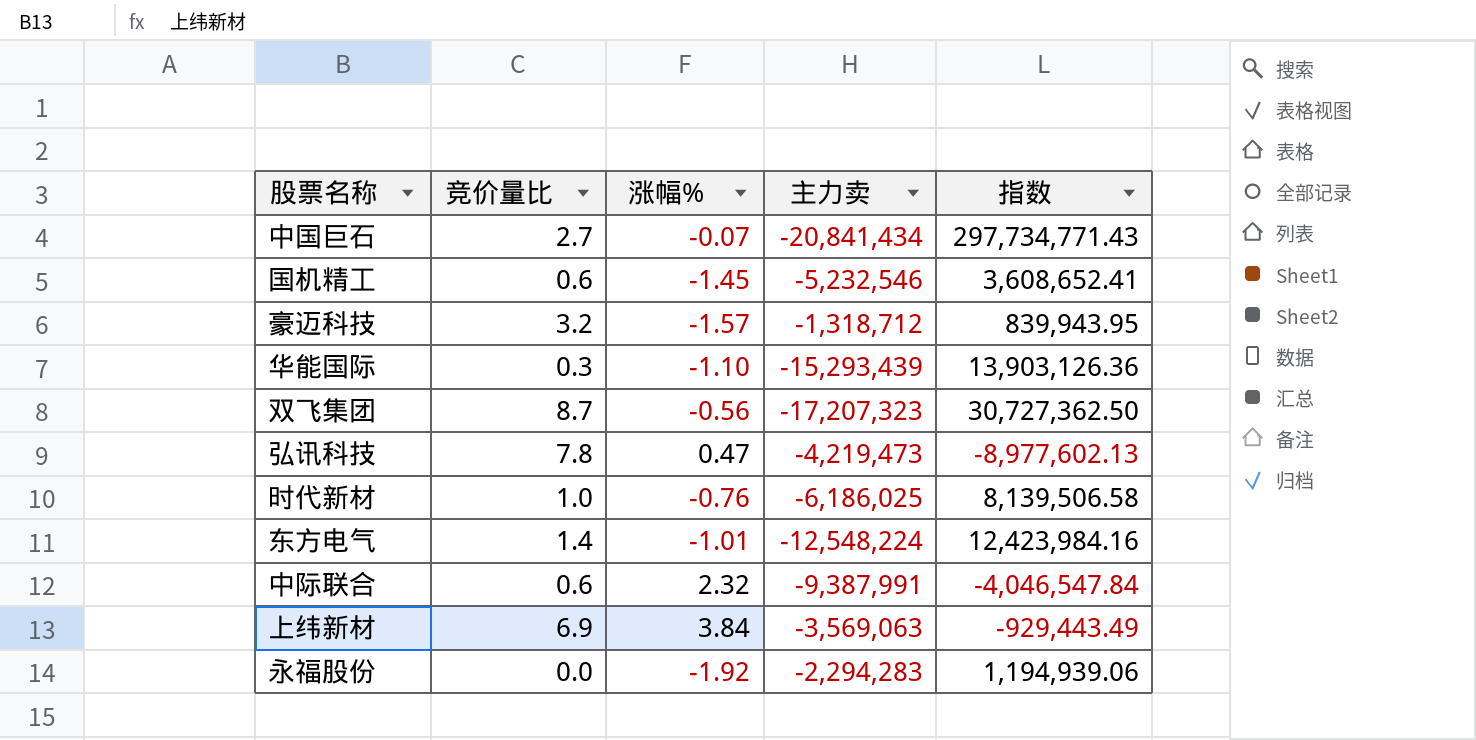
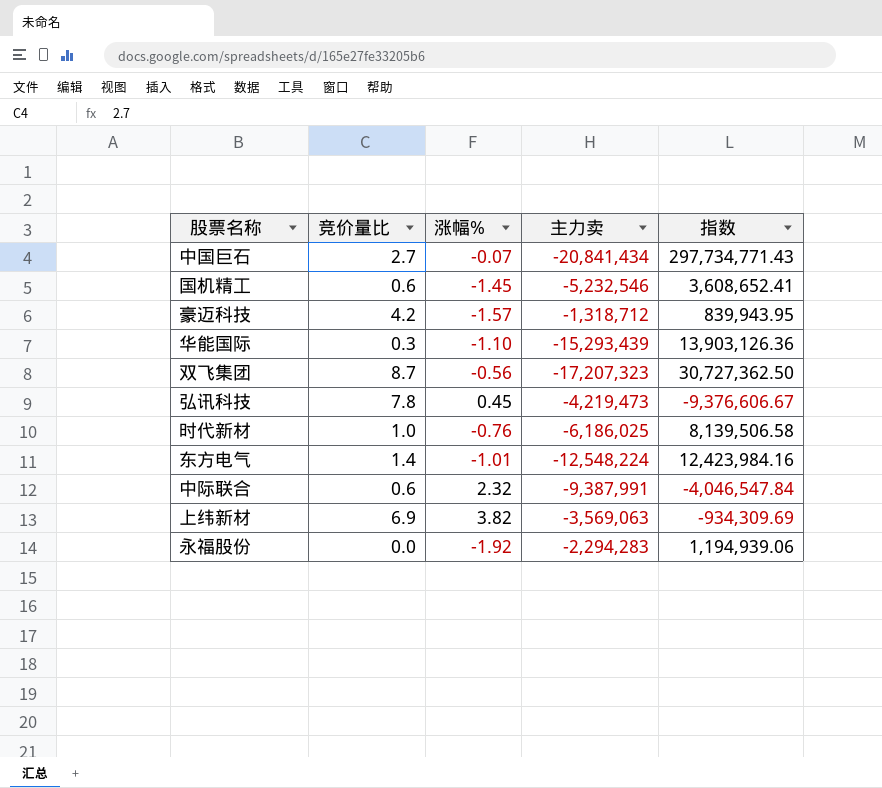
豪迈科技 | 竞价量比: 3.2 -> 4.2
弘讯科技 | 涨幅%: 0.47 -> 0.45
弘讯科技 | 指数: -8,977,602.13 -> -9,376,606.67
上纬新材 | 涨幅%: 3.84 -> 3.82
上纬新材 | 指数: -929,443.49 -> -934,309.69

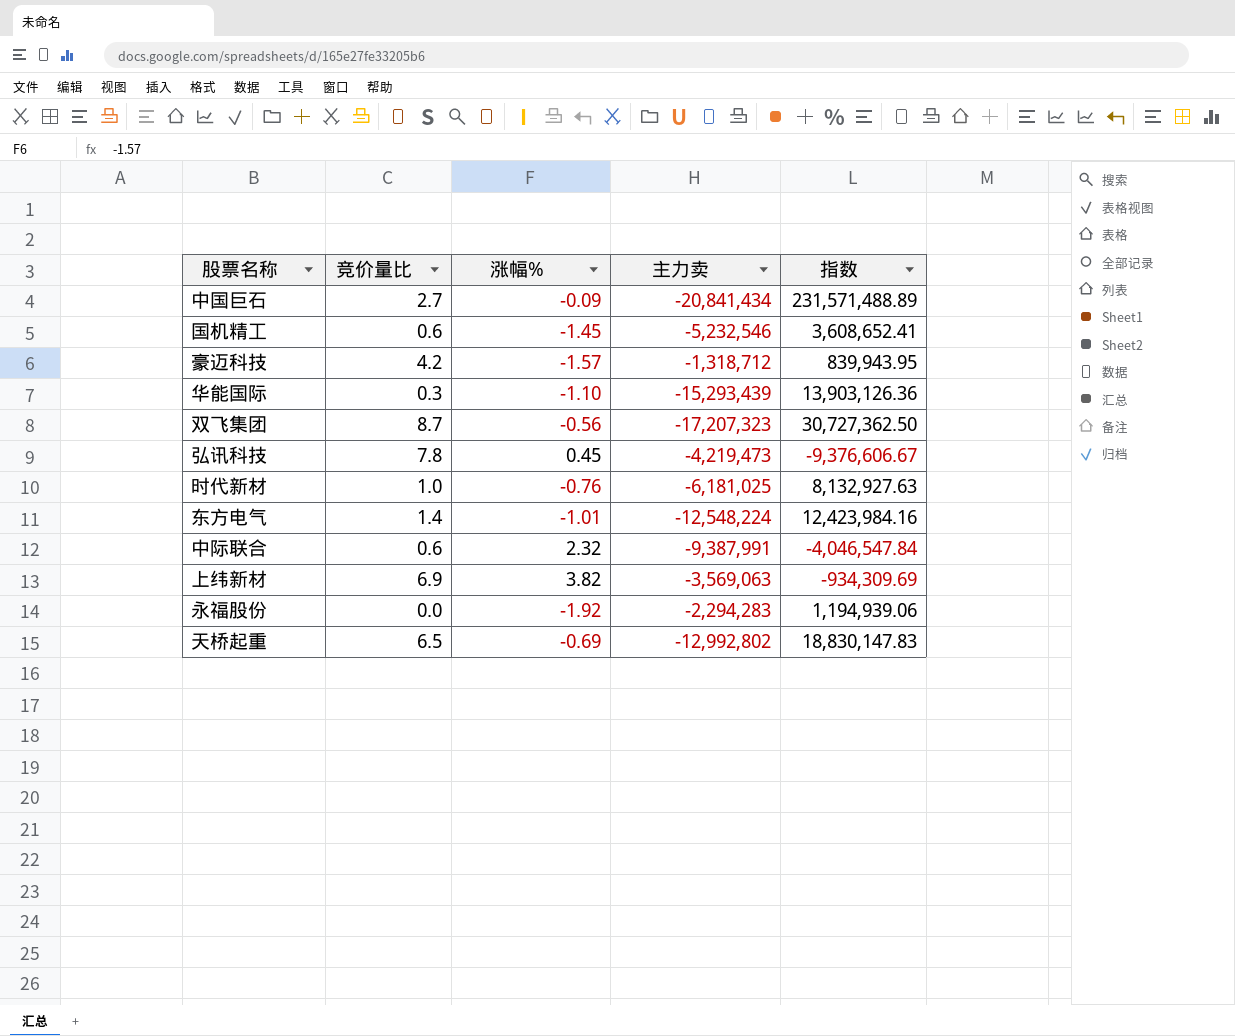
中国巨石 | 涨幅%: -0.07 -> -0.09
中国巨石 | 指数: 297,734,771.43 -> 231,571,488.89
时代新材 | 主力卖: -6,186,025 -> -6,181,025
时代新材 | 指数: 8,139,506.58 -> 8,132,927.63
row 天桥起重: none -> 6.5 | -0.69 | -12,992,802 | 18,830,147.83

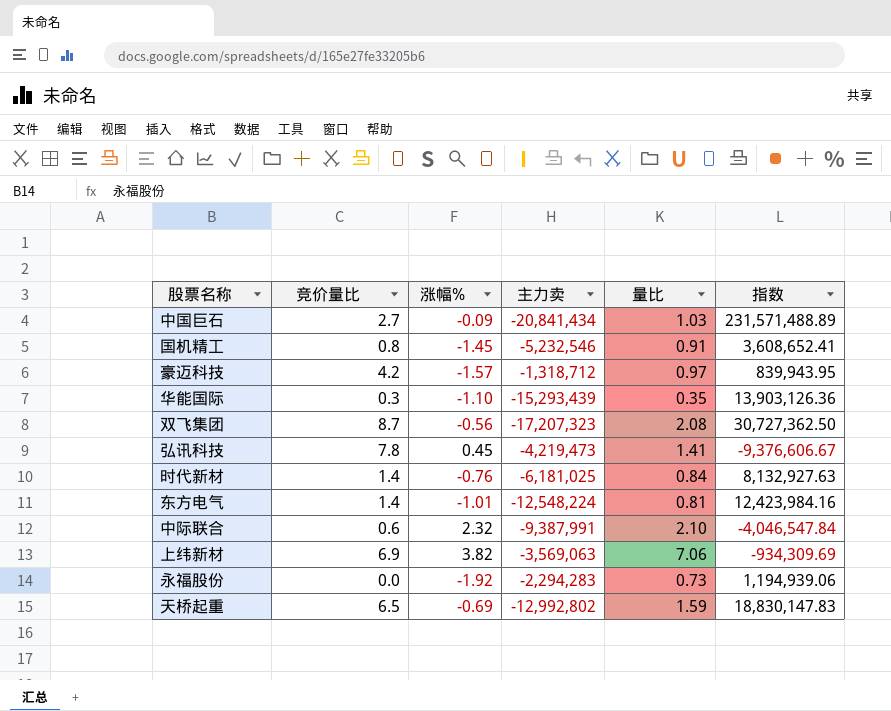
column 量比 | position: none -> 5
国机精工 | 竞价量比: 0.6 -> 0.8
时代新材 | 竞价量比: 1.0 -> 1.4

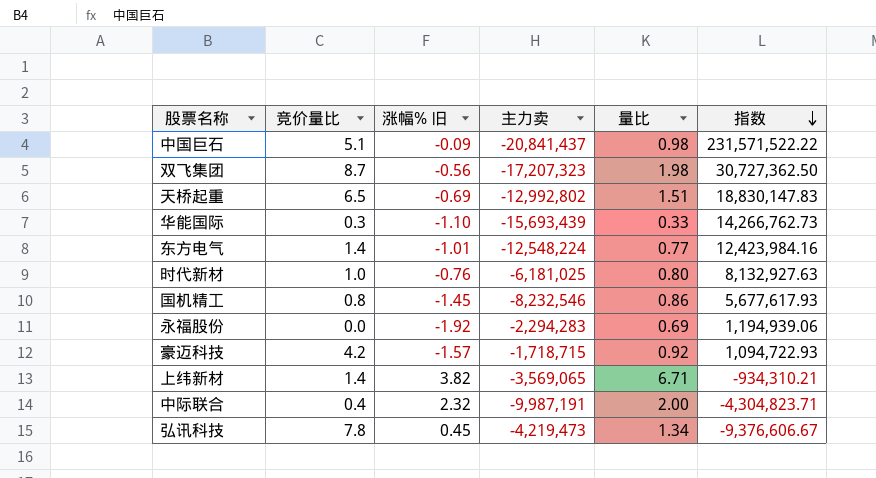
row order: none -> 指数 descending
column name: 涨幅% -> 涨幅% 旧
中国巨石 | 竞价量比: 2.7 -> 5.1
中国巨石 | 主力卖: -20,841,434 -> -20,841,437
中国巨石 | 量比: 1.03 -> 0.98
中国巨石 | 指数: 231,571,488.89 -> 231,571,522.22
双飞集团 | 量比: 2.08 -> 1.98
天桥起重 | 量比: 1.59 -> 1.51
华能国际 | 主力卖: -15,293,439 -> -15,693,439
华能国际 | 量比: 0.35 -> 0.33
华能国际 | 指数: 13,903,126.36 -> 14,266,762.73
东方电气 | 量比: 0.81 -> 0.77
时代新材 | 竞价量比: 1.4 -> 1.0
时代新材 | 量比: 0.84 -> 0.80
国机精工 | 主力卖: -5,232,546 -> -8,232,546
国机精工 | 量比: 0.91 -> 0.86
国机精工 | 指数: 3,608,652.41 -> 5,677,617.93
永福股份 | 量比: 0.73 -> 0.69
豪迈科技 | 主力卖: -1,318,712 -> -1,718,715
豪迈科技 | 量比: 0.97 -> 0.92
豪迈科技 | 指数: 839,943.95 -> 1,094,722.93
上纬新材 | 竞价量比: 6.9 -> 1.4
上纬新材 | 主力卖: -3,569,063 -> -3,569,065
上纬新材 | 量比: 7.06 -> 6.71
上纬新材 | 指数: -934,309.69 -> -934,310.21
中际联合 | 竞价量比: 0.6 -> 0.4
中际联合 | 主力卖: -9,387,991 -> -9,987,191
中际联合 | 量比: 2.10 -> 2.00
中际联合 | 指数: -4,046,547.84 -> -4,304,823.71
弘讯科技 | 量比: 1.41 -> 1.34

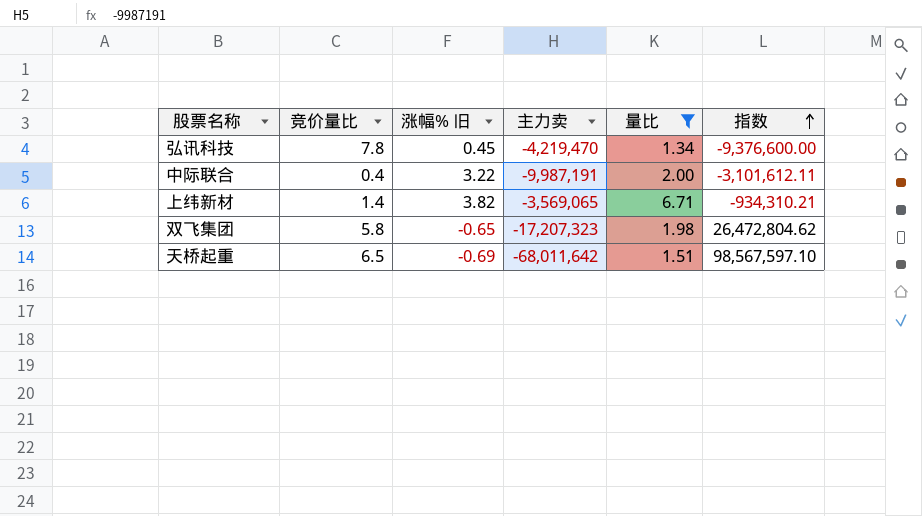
filter: none -> 量比 >= 1.34
row order: 指数 descending -> 指数 ascending
弘讯科技 | 主力卖: -4,219,473 -> -4,219,470
弘讯科技 | 指数: -9,376,606.67 -> -9,376,600.00
中际联合 | 涨幅% 旧: 2.32 -> 3.22
中际联合 | 指数: -4,304,823.71 -> -3,101,612.11
双飞集团 | 竞价量比: 8.7 -> 5.8
双飞集团 | 涨幅% 旧: -0.56 -> -0.65
双飞集团 | 指数: 30,727,362.50 -> 26,472,804.62
天桥起重 | 主力卖: -12,992,802 -> -68,011,642
天桥起重 | 指数: 18,830,147.83 -> 98,567,597.10

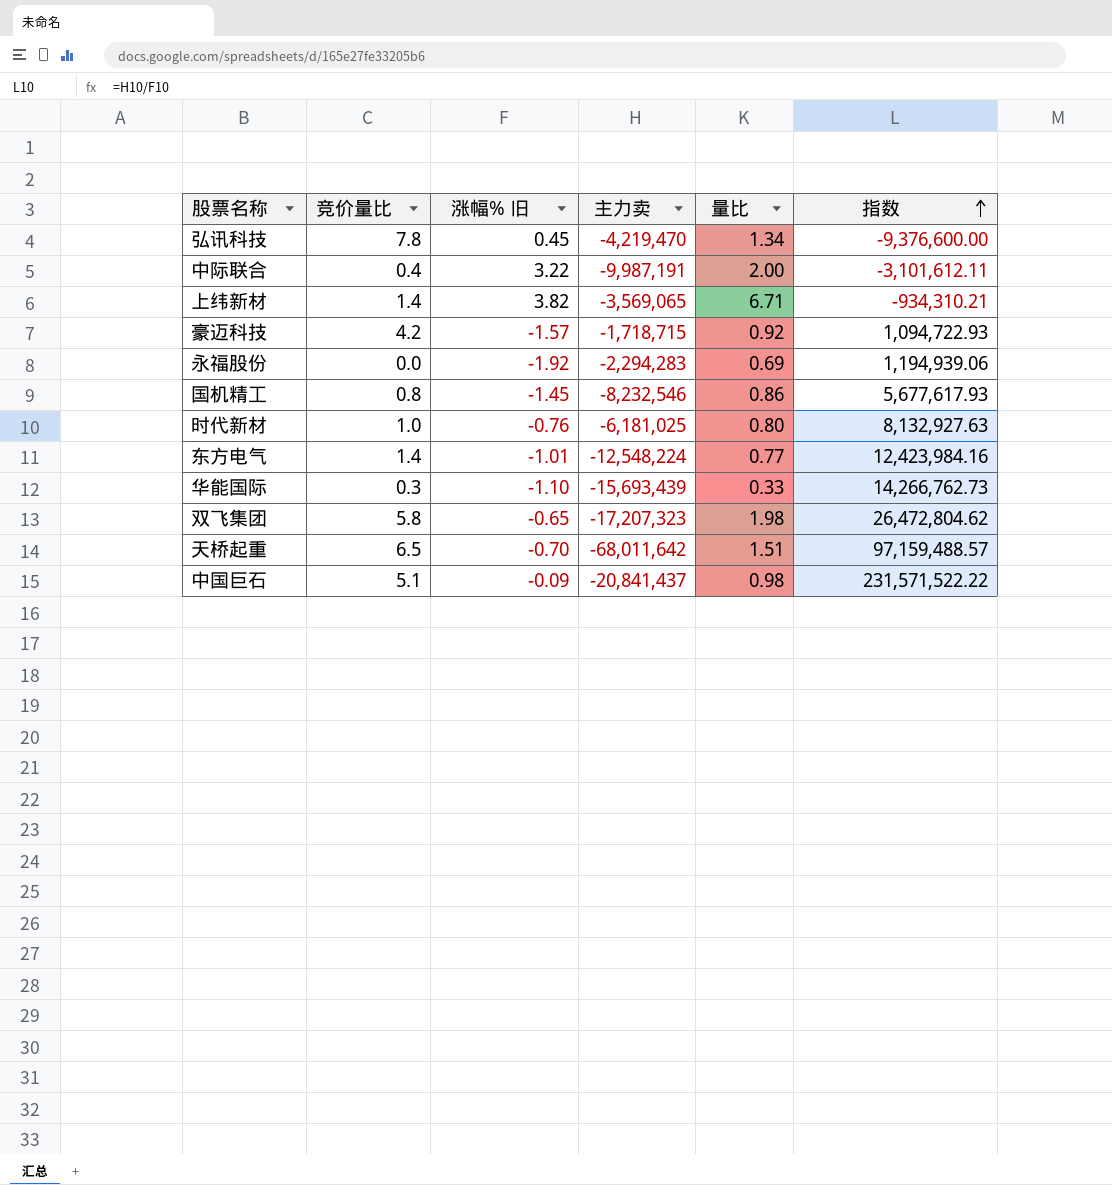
filter: 量比 >= 1.34 -> none
天桥起重 | 涨幅% 旧: -0.69 -> -0.70
天桥起重 | 指数: 98,567,597.10 -> 97,159,488.57

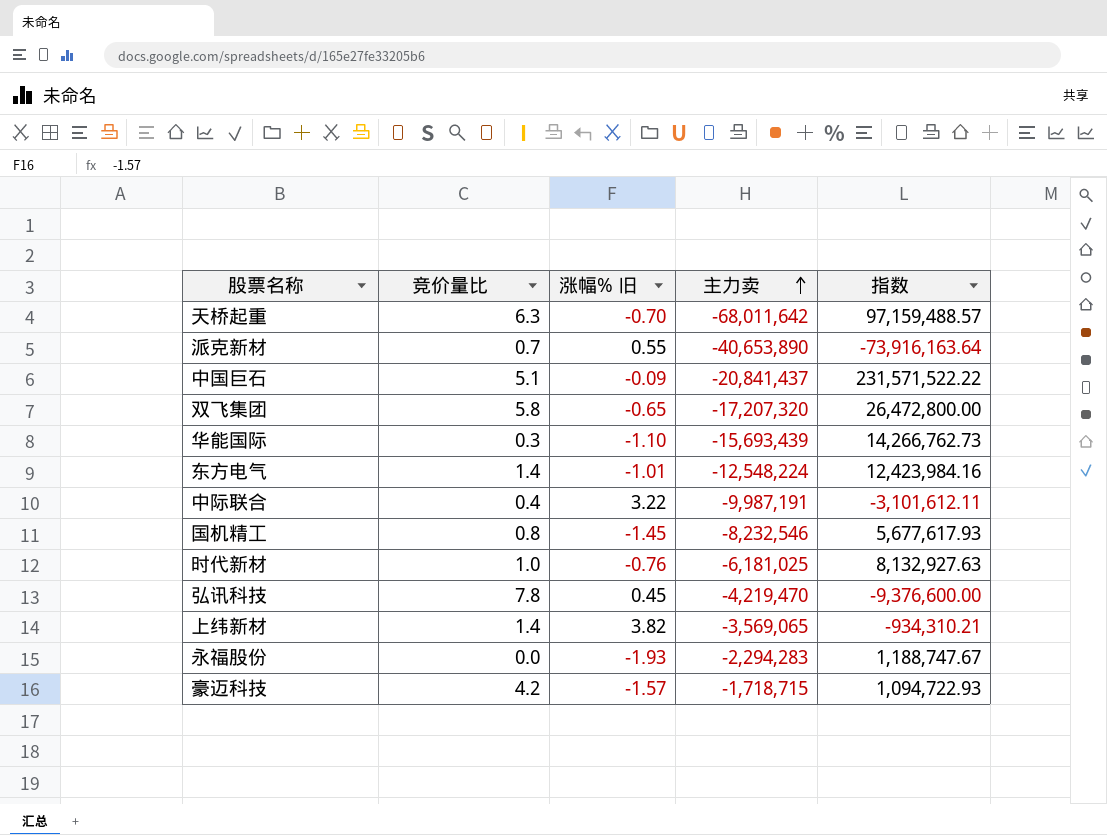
row order: 指数 ascending -> 主力卖 ascending
column 量比 | position: 5 -> none
天桥起重 | 竞价量比: 6.5 -> 6.3
row 派克新材: none -> 0.7 | 0.55 | -40,653,890 | -73,916,163.64
双飞集团 | 主力卖: -17,207,323 -> -17,207,320
双飞集团 | 指数: 26,472,804.62 -> 26,472,800.00
永福股份 | 涨幅% 旧: -1.92 -> -1.93
永福股份 | 指数: 1,194,939.06 -> 1,188,747.67

